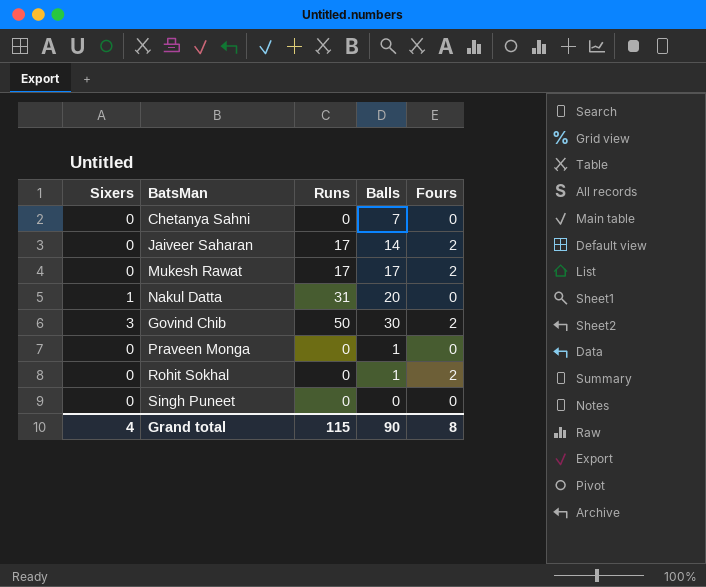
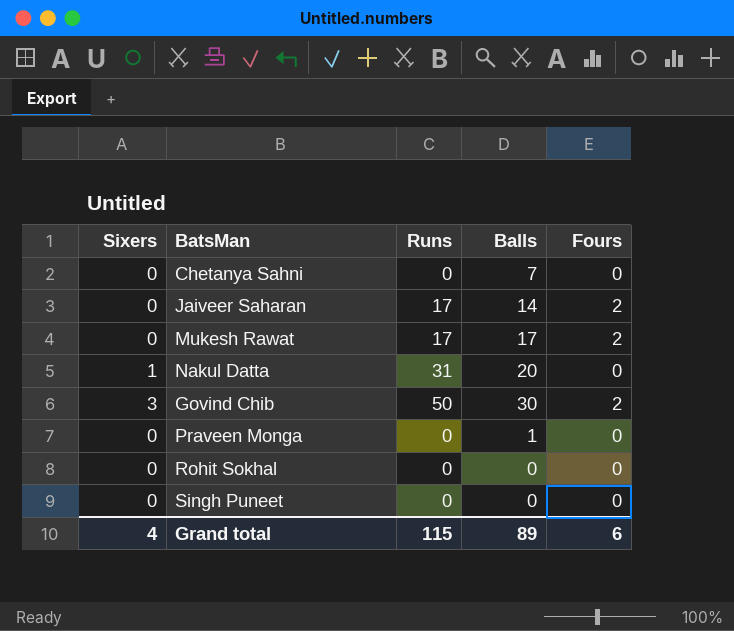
Rohit Sokhal | Balls: 1 -> 0
Rohit Sokhal | Fours: 2 -> 0
Grand total | Balls: 90 -> 89
Grand total | Fours: 8 -> 6

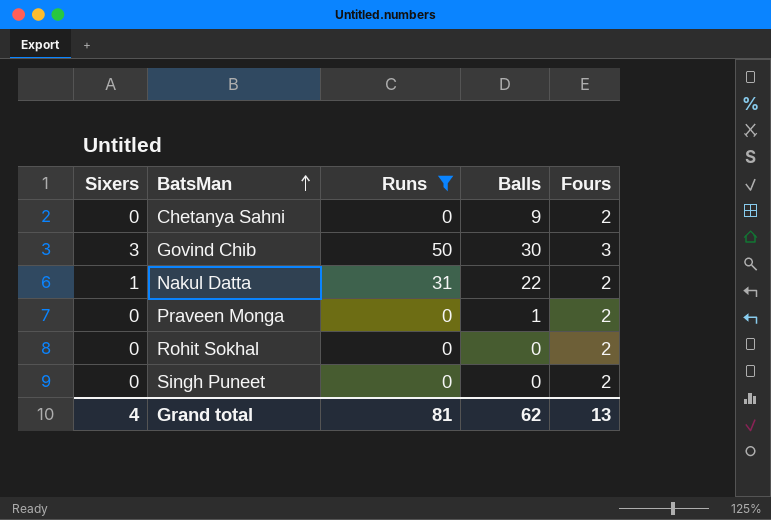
filter: none -> Runs != 17
row order: none -> BatsMan ascending
Chetanya Sahni | Balls: 7 -> 9
Chetanya Sahni | Fours: 0 -> 2
Govind Chib | Fours: 2 -> 3
Nakul Datta | Balls: 20 -> 22
Nakul Datta | Fours: 0 -> 2
Praveen Monga | Fours: 0 -> 2
Rohit Sokhal | Fours: 0 -> 2
Singh Puneet | Fours: 0 -> 2
Grand total | Runs: 115 -> 81
Grand total | Balls: 89 -> 62
Grand total | Fours: 6 -> 13

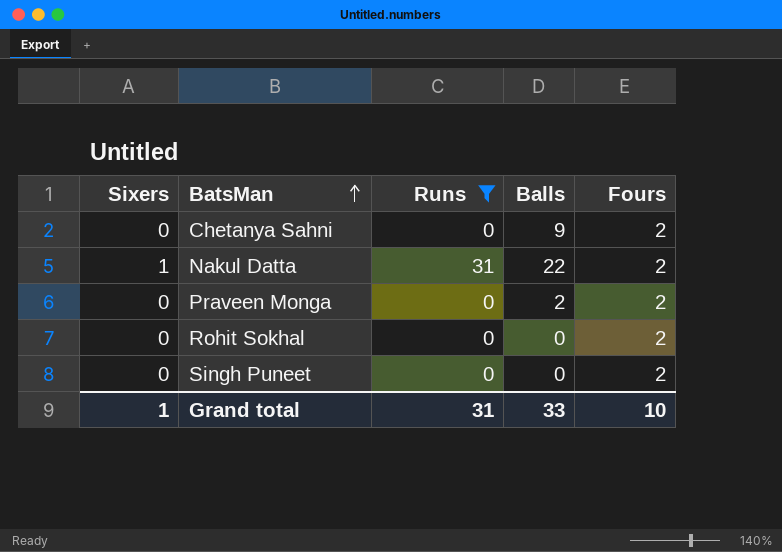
row Govind Chib: 3 | 50 | 30 | 3 -> none
Praveen Monga | Balls: 1 -> 2
Grand total | Sixers: 4 -> 1
Grand total | Runs: 81 -> 31
Grand total | Balls: 62 -> 33
Grand total | Fours: 13 -> 10

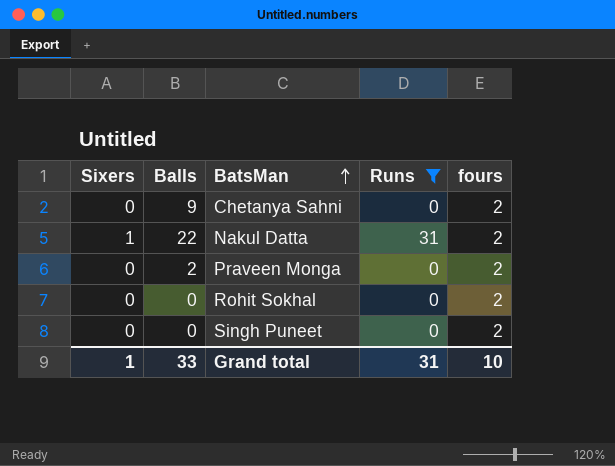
column Balls | position: 4 -> 2
column name: Fours -> fours

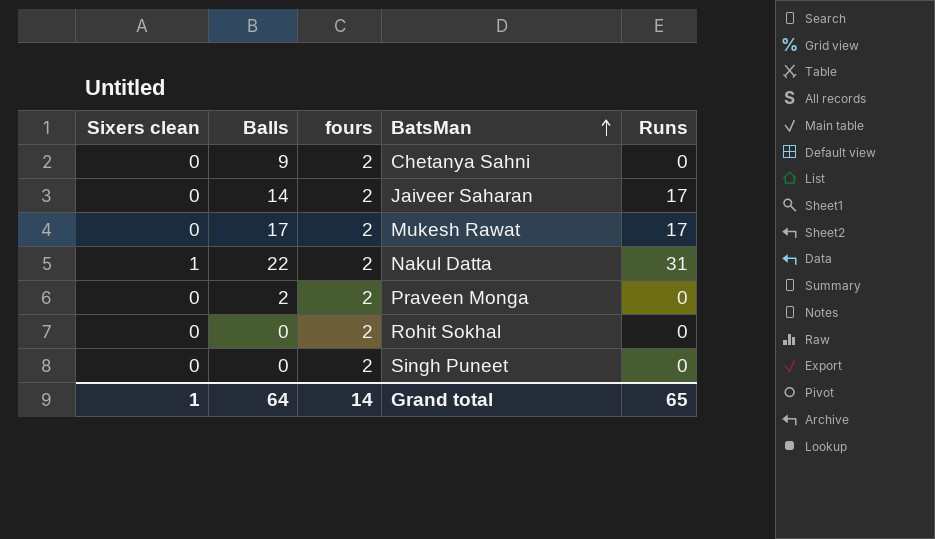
filter: Runs != 17 -> none
column name: Sixers -> Sixers clean
column fours | position: 5 -> 3
Grand total | Balls: 33 -> 64
Grand total | fours: 10 -> 14
Grand total | Runs: 31 -> 65

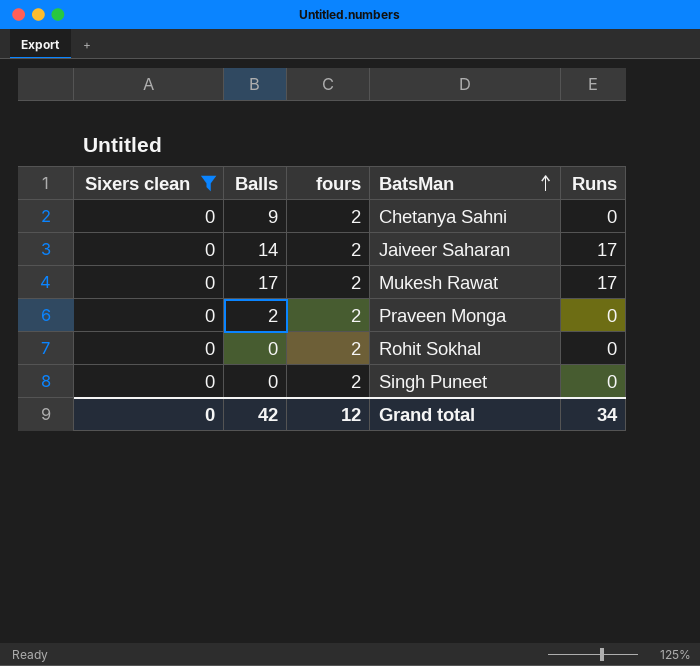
filter: none -> Sixers clean = 0
Grand total | Sixers clean: 1 -> 0
Grand total | Balls: 64 -> 42
Grand total | fours: 14 -> 12
Grand total | Runs: 65 -> 34

